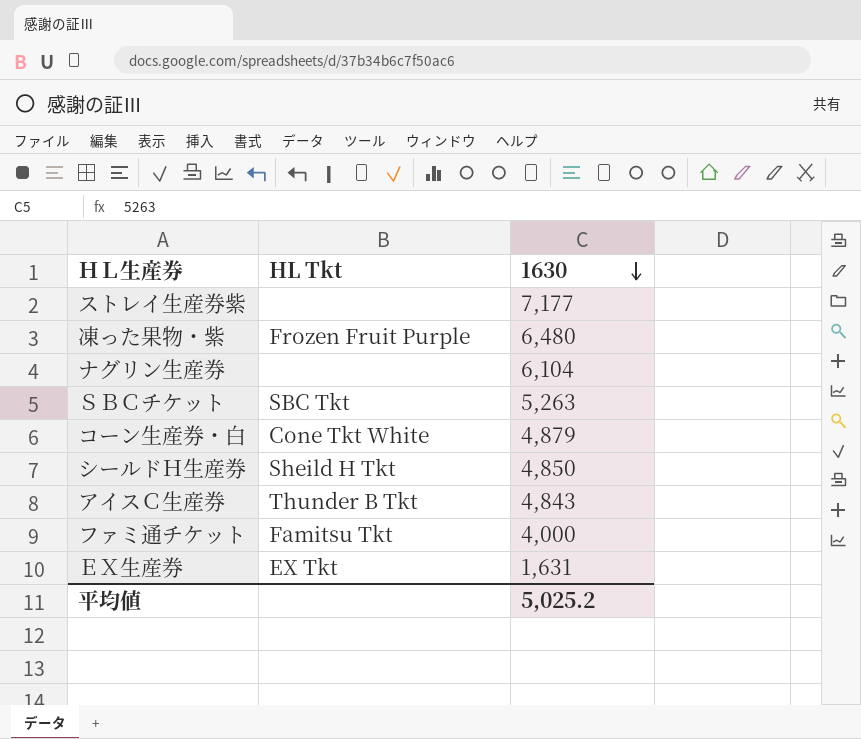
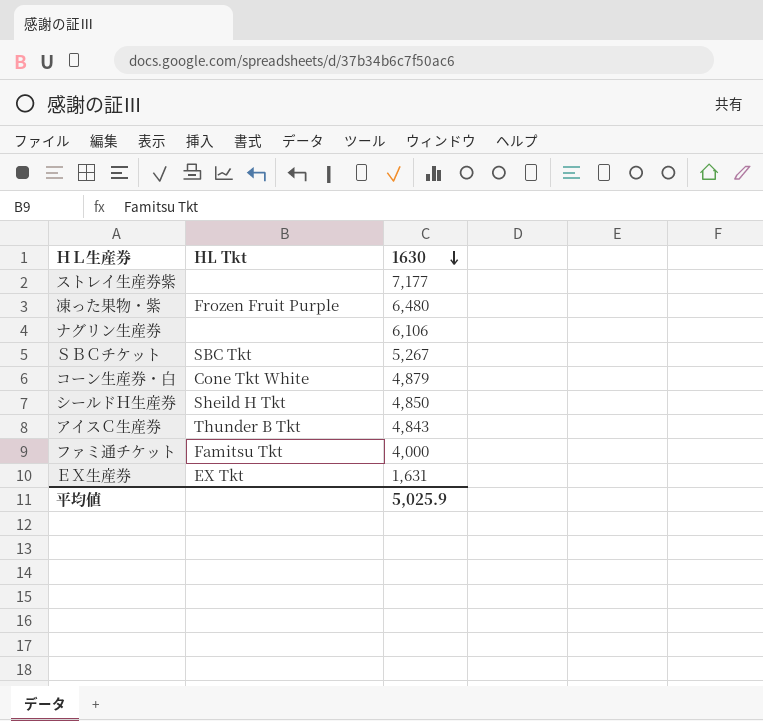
ナグリン生産券 | 1630: 6,104 -> 6,106
ＳＢＣチケット | 1630: 5,263 -> 5,267
平均値 | 1630: 5,025.2 -> 5,025.9

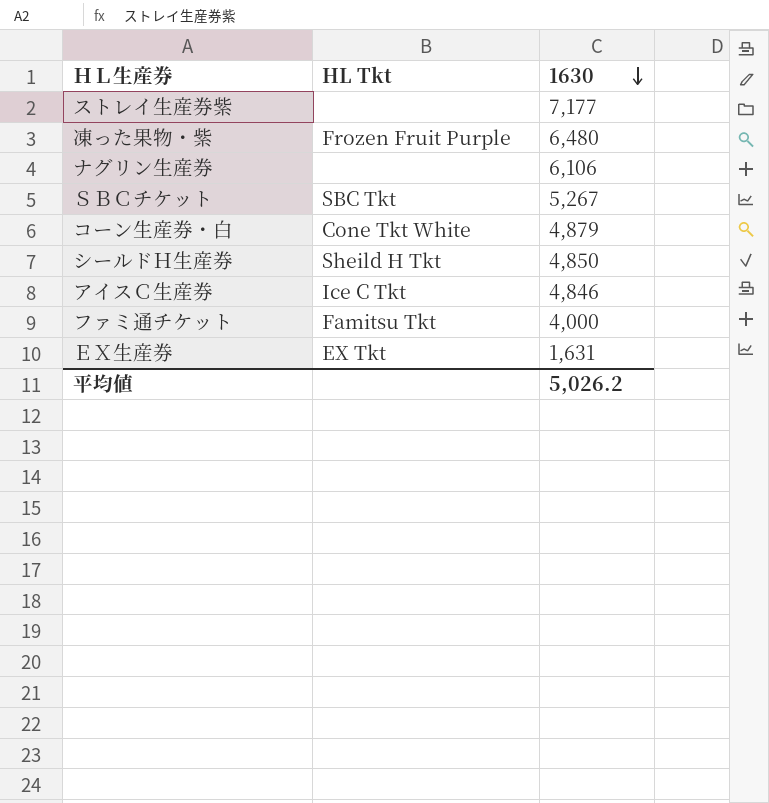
アイスＣ生産券 | HL Tkt: Thunder B Tkt -> Ice C Tkt
アイスＣ生産券 | 1630: 4,843 -> 4,846
平均値 | 1630: 5,025.9 -> 5,026.2

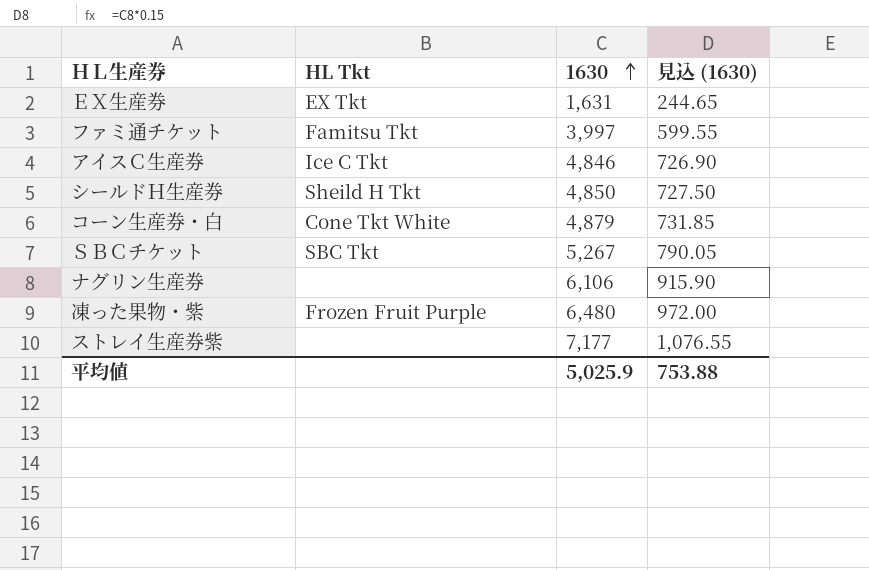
row order: 1630 descending -> 1630 ascending
column 見込 (1630) | formula: none -> [1630] * 0.15
ファミ通チケット | 1630: 4,000 -> 3,997
平均値 | 1630: 5,026.2 -> 5,025.9

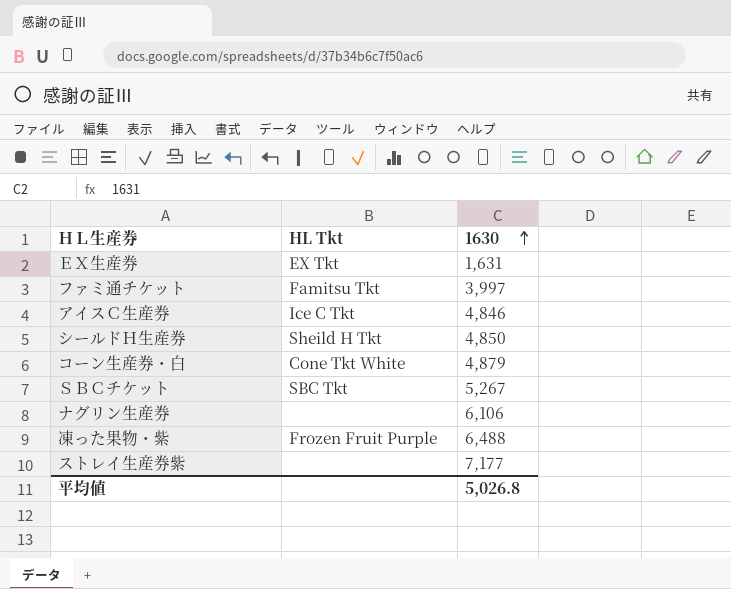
column 見込 (1630) | formula: [1630] * 0.15 -> none
凍った果物・紫 | 1630: 6,480 -> 6,488
平均値 | 1630: 5,025.9 -> 5,026.8

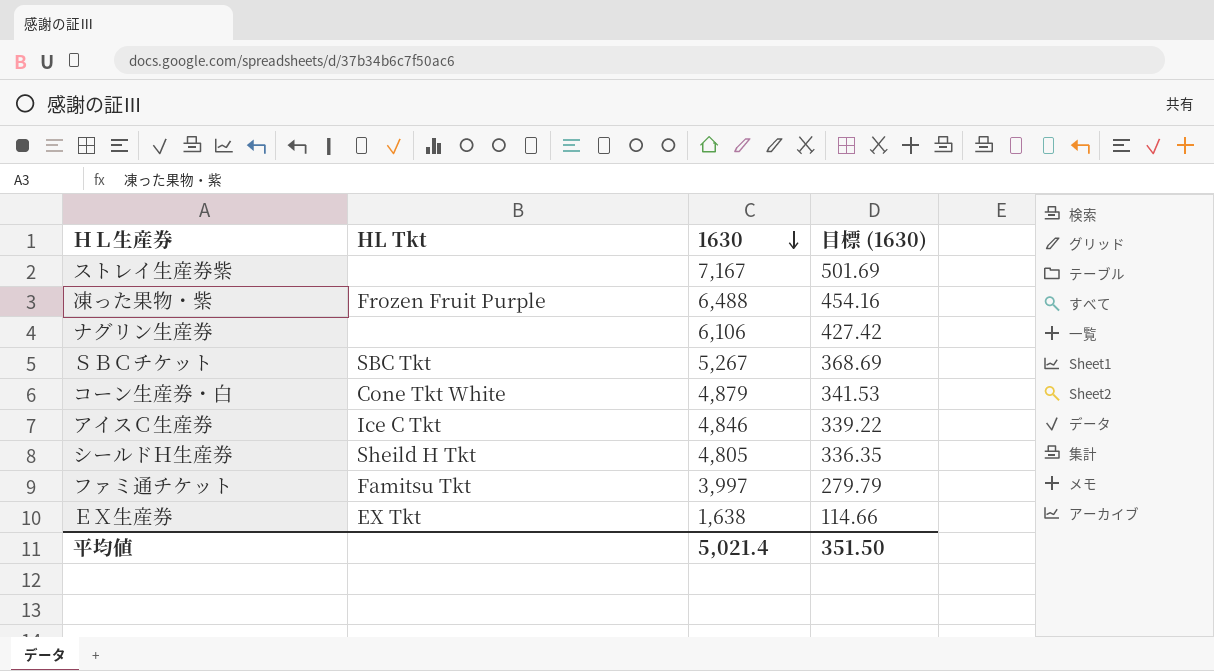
row order: 1630 ascending -> 1630 descending
column 目標 (1630) | formula: none -> [1630] * 0.07
ストレイ生産券紫 | 1630: 7,177 -> 7,167
シールドＨ生産券 | 1630: 4,850 -> 4,805
ＥＸ生産券 | 1630: 1,631 -> 1,638
平均値 | 1630: 5,026.8 -> 5,021.4

